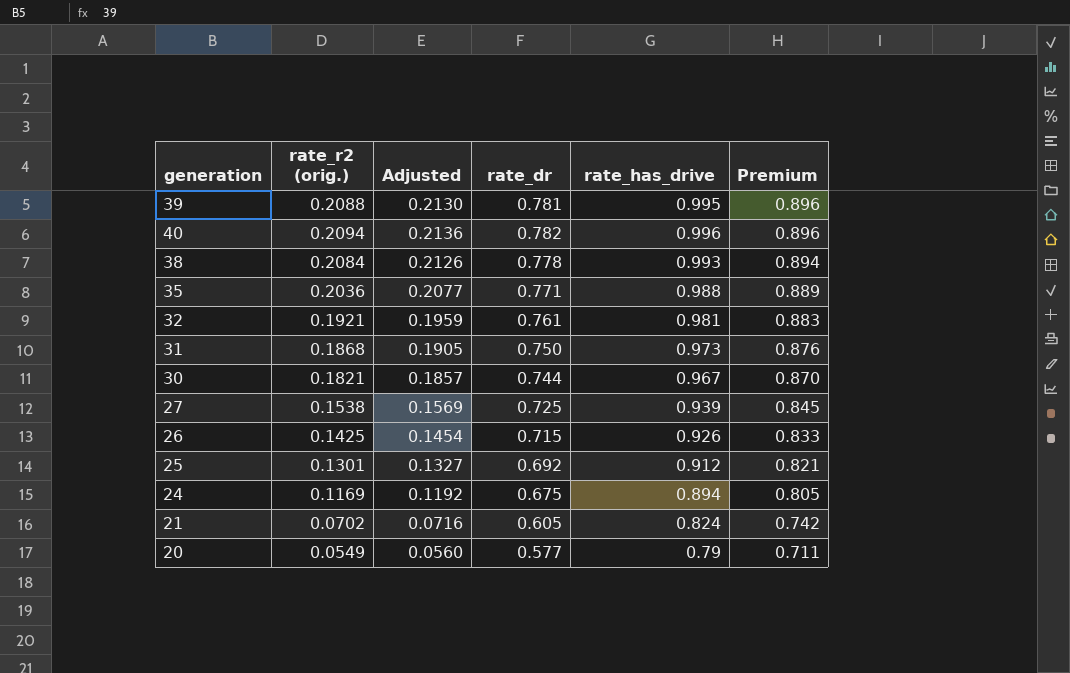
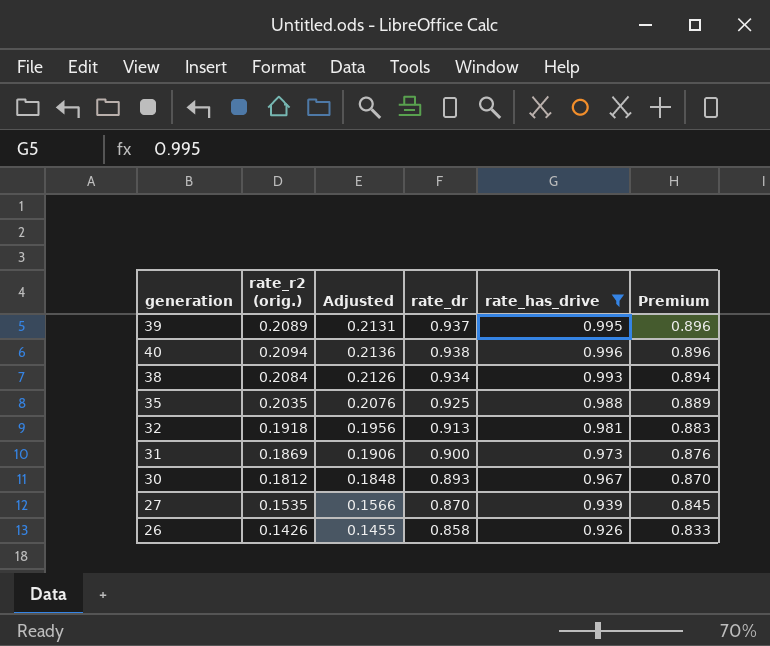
filter: none -> rate_has_drive >= 0.926
39 | rate_r2 (orig.): 0.2088 -> 0.2089
39 | Adjusted: 0.2130 -> 0.2131
39 | rate_dr: 0.781 -> 0.937
40 | rate_dr: 0.782 -> 0.938
38 | rate_dr: 0.778 -> 0.934
35 | rate_r2 (orig.): 0.2036 -> 0.2035
35 | Adjusted: 0.2077 -> 0.2076
35 | rate_dr: 0.771 -> 0.925
32 | rate_r2 (orig.): 0.1921 -> 0.1918
32 | Adjusted: 0.1959 -> 0.1956
32 | rate_dr: 0.761 -> 0.913
31 | rate_r2 (orig.): 0.1868 -> 0.1869
31 | Adjusted: 0.1905 -> 0.1906
31 | rate_dr: 0.750 -> 0.900
30 | rate_r2 (orig.): 0.1821 -> 0.1812
30 | Adjusted: 0.1857 -> 0.1848
30 | rate_dr: 0.744 -> 0.893
27 | rate_r2 (orig.): 0.1538 -> 0.1535
27 | Adjusted: 0.1569 -> 0.1566
27 | rate_dr: 0.725 -> 0.870
26 | rate_r2 (orig.): 0.1425 -> 0.1426
26 | Adjusted: 0.1454 -> 0.1455
26 | rate_dr: 0.715 -> 0.858

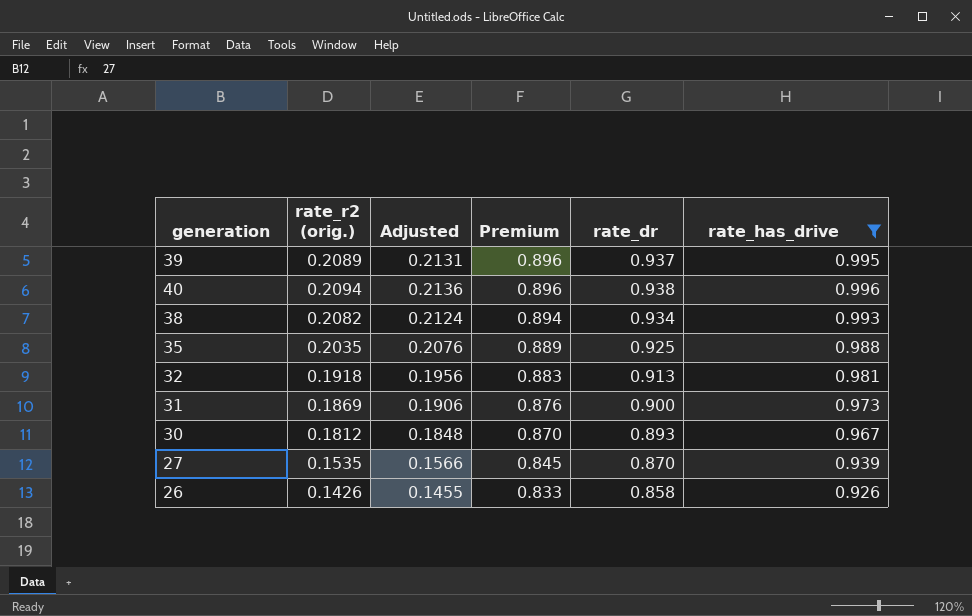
column Premium | position: 6 -> 4
38 | rate_r2 (orig.): 0.2084 -> 0.2082
38 | Adjusted: 0.2126 -> 0.2124

